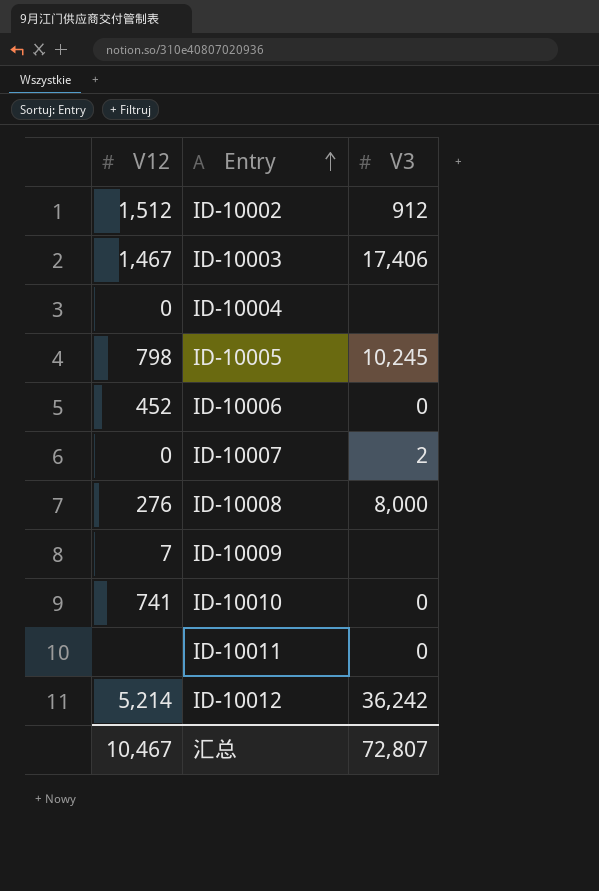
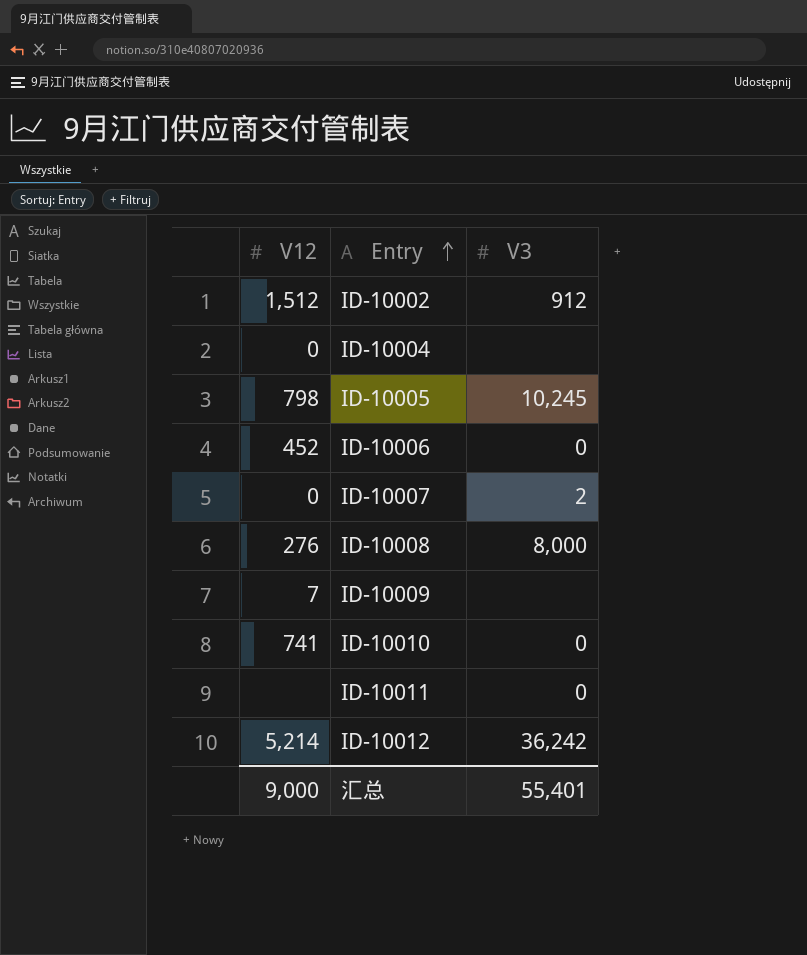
row ID-10003: 1,467 | 17,406 -> none
汇总 | V12: 10,467 -> 9,000
汇总 | V3: 72,807 -> 55,401

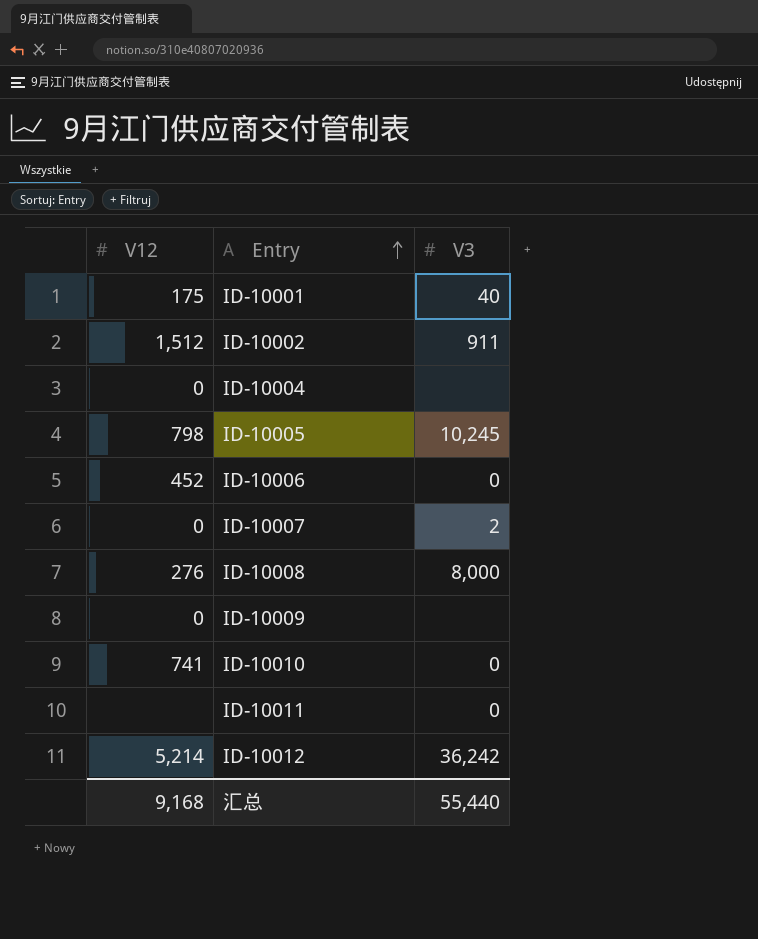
row ID-10001: none -> 175 | 40
ID-10002 | V3: 912 -> 911
ID-10009 | V12: 7 -> 0
汇总 | V12: 9,000 -> 9,168
汇总 | V3: 55,401 -> 55,440

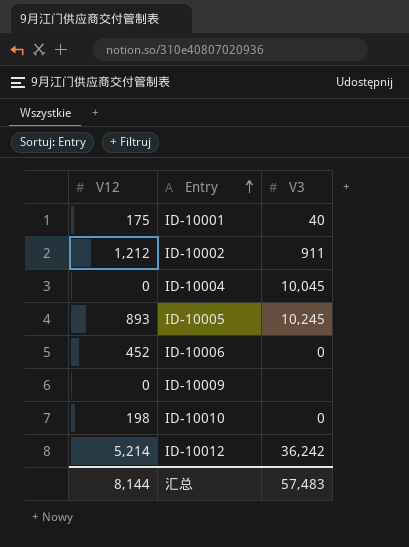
row ID-10007: 0 | 2 -> none
row ID-10008: 276 | 8,000 -> none
row ID-10011: none | 0 -> none
ID-10002 | V12: 1,512 -> 1,212
ID-10004 | V3: none -> 10,045
ID-10005 | V12: 798 -> 893
ID-10010 | V12: 741 -> 198
汇总 | V12: 9,168 -> 8,144
汇总 | V3: 55,440 -> 57,483

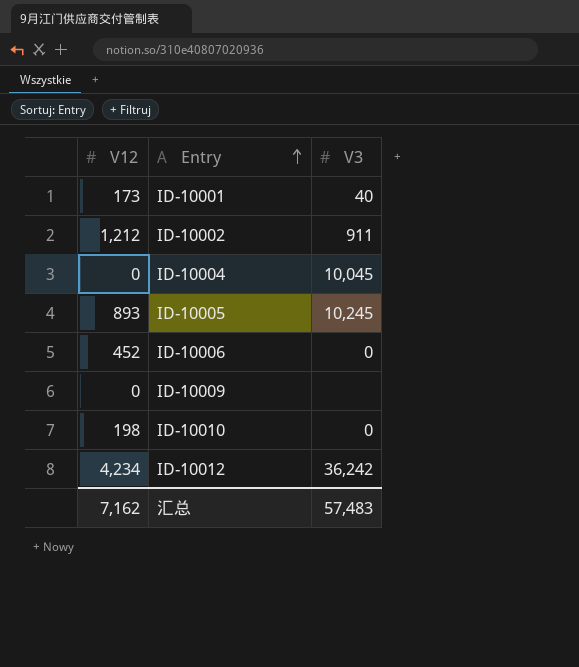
ID-10001 | V12: 175 -> 173
ID-10012 | V12: 5,214 -> 4,234
汇总 | V12: 8,144 -> 7,162

